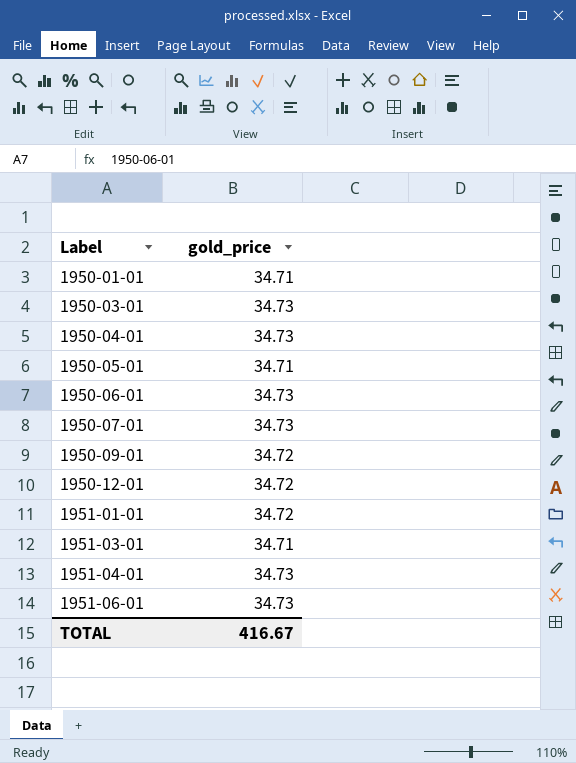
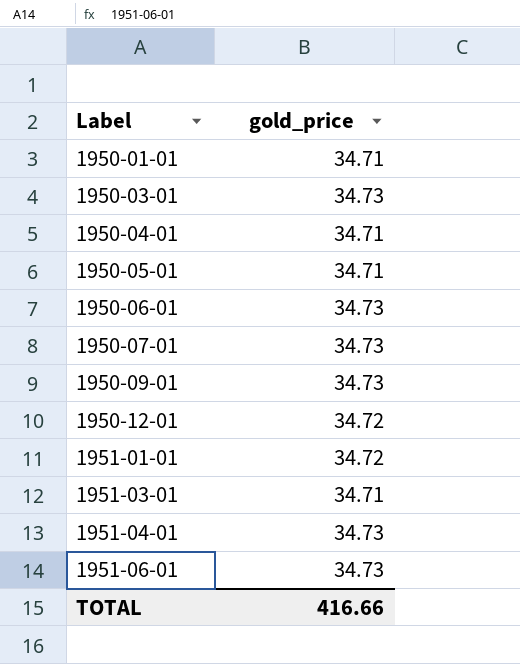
1950-04-01 | gold_price: 34.73 -> 34.71
1950-09-01 | gold_price: 34.72 -> 34.73
TOTAL | gold_price: 416.67 -> 416.66

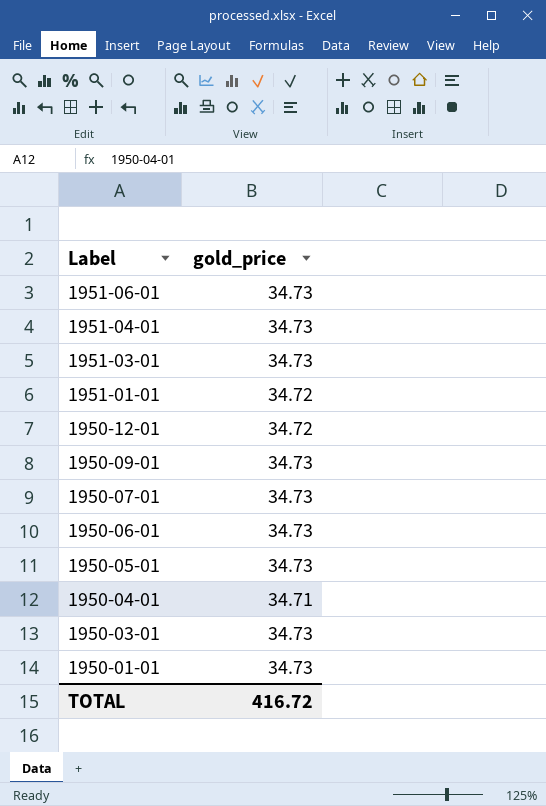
row order: Label ascending -> Label descending
1951-03-01 | gold_price: 34.71 -> 34.73
1950-05-01 | gold_price: 34.71 -> 34.73
1950-01-01 | gold_price: 34.71 -> 34.73
TOTAL | gold_price: 416.66 -> 416.72

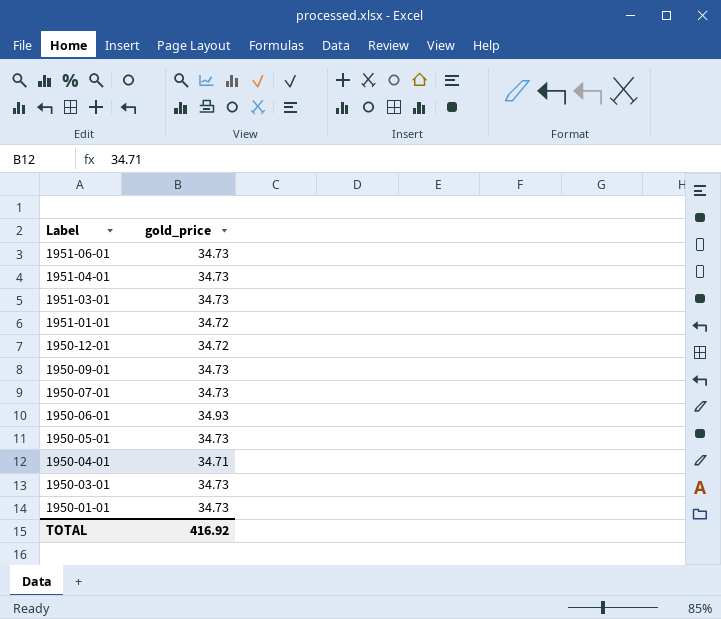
1950-06-01 | gold_price: 34.73 -> 34.93
TOTAL | gold_price: 416.72 -> 416.92

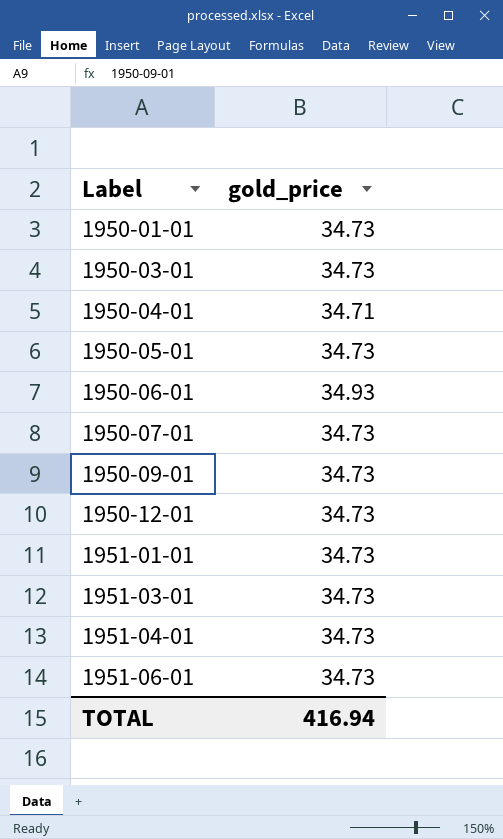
row order: Label descending -> Label ascending
1950-12-01 | gold_price: 34.72 -> 34.73
1951-01-01 | gold_price: 34.72 -> 34.73
TOTAL | gold_price: 416.92 -> 416.94

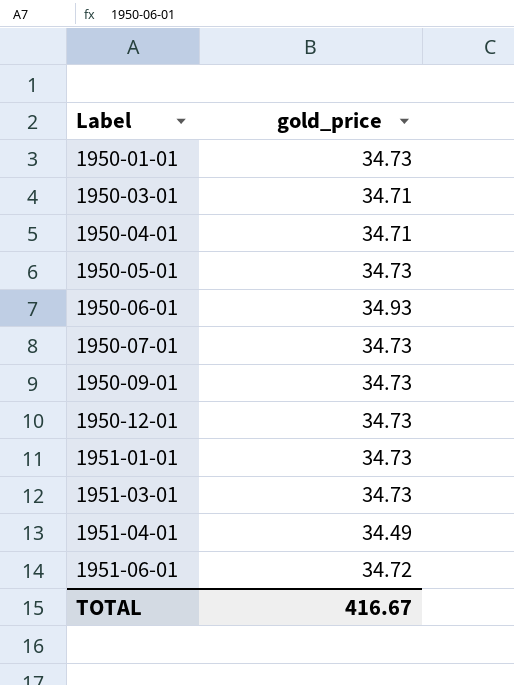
1950-03-01 | gold_price: 34.73 -> 34.71
1951-04-01 | gold_price: 34.73 -> 34.49
1951-06-01 | gold_price: 34.73 -> 34.72
TOTAL | gold_price: 416.94 -> 416.67

